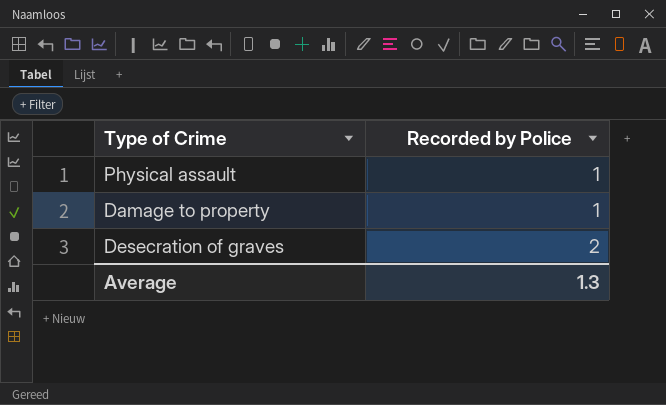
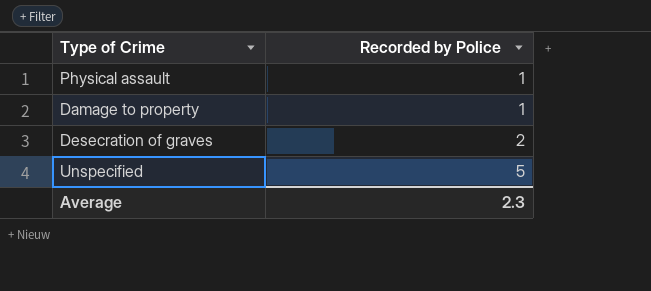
row Unspecified: none -> 5
Average | Recorded by Police: 1.3 -> 2.3

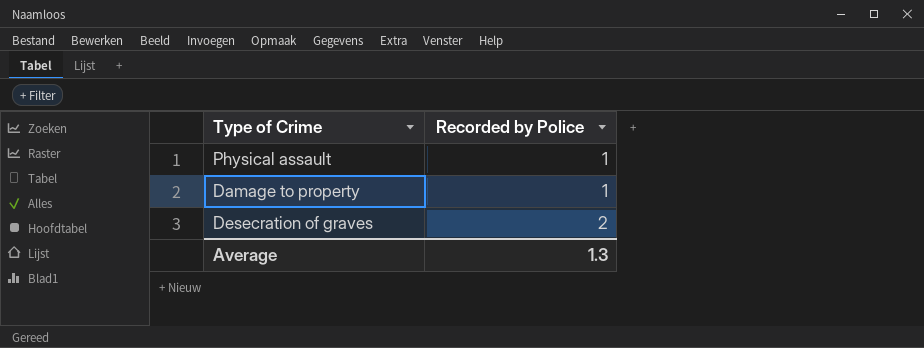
row Unspecified: 5 -> none
Average | Recorded by Police: 2.3 -> 1.3

